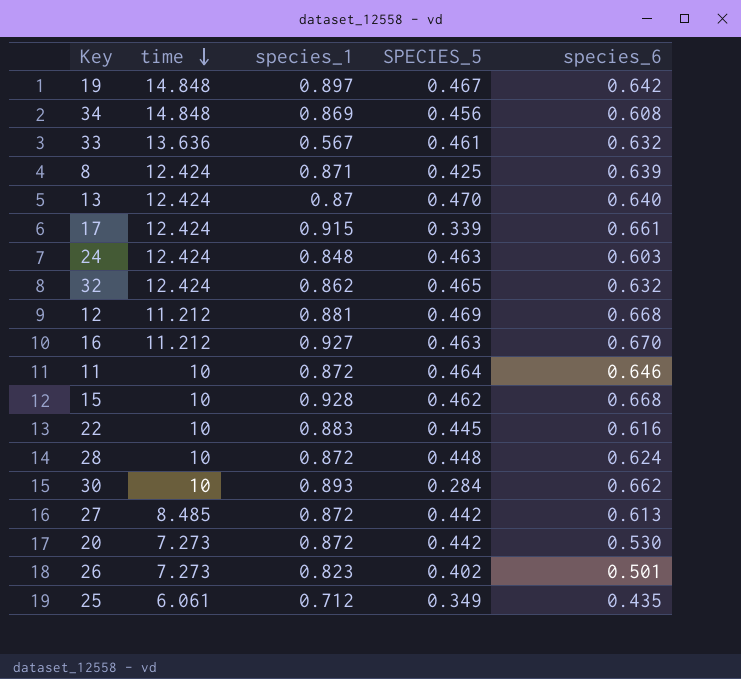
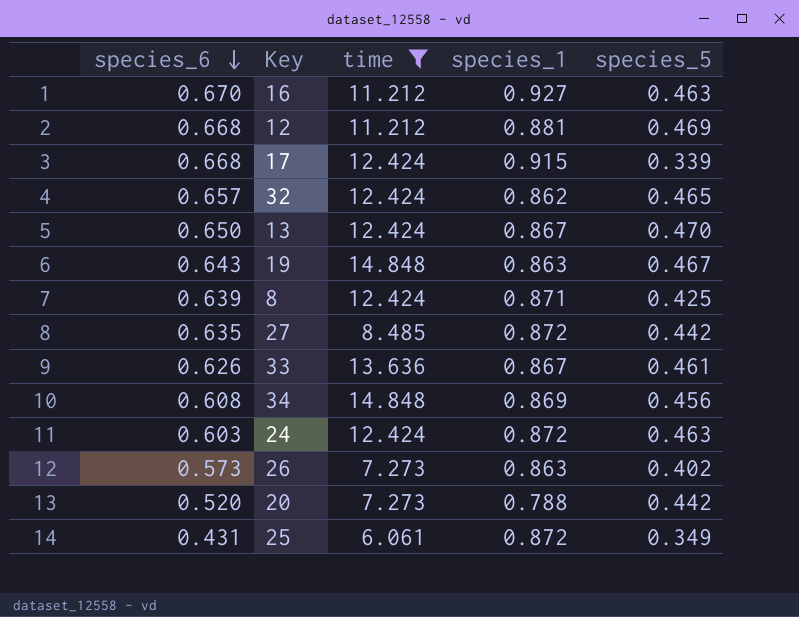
filter: none -> time != 10
row order: time descending -> species_6 descending
column species_6 | position: 5 -> 1
column name: SPECIES_5 -> species_5
17 | species_6: 0.661 -> 0.668
32 | species_6: 0.632 -> 0.657
13 | species_6: 0.640 -> 0.650
13 | species_1: 0.87 -> 0.867
19 | species_6: 0.642 -> 0.643
19 | species_1: 0.897 -> 0.863
27 | species_6: 0.613 -> 0.635
33 | species_6: 0.632 -> 0.626
33 | species_1: 0.567 -> 0.867
24 | species_1: 0.848 -> 0.872
26 | species_6: 0.501 -> 0.573
26 | species_1: 0.823 -> 0.863
20 | species_6: 0.530 -> 0.520
20 | species_1: 0.872 -> 0.788
25 | species_6: 0.435 -> 0.431
25 | species_1: 0.712 -> 0.872

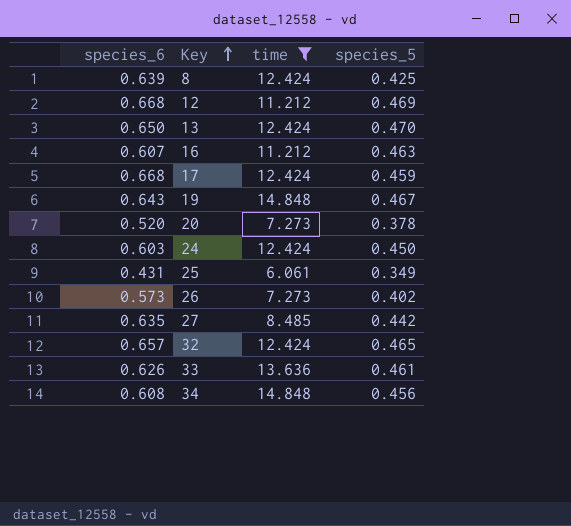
row order: species_6 descending -> Key ascending
column species_1 | position: 4 -> none
16 | species_6: 0.670 -> 0.607
17 | species_5: 0.339 -> 0.459
20 | species_5: 0.442 -> 0.378
24 | species_5: 0.463 -> 0.450

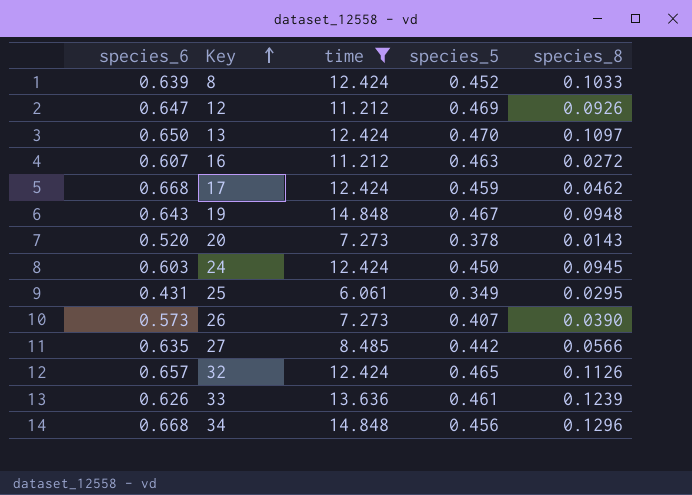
column species_8 | position: none -> 5
8 | species_5: 0.425 -> 0.452
12 | species_6: 0.668 -> 0.647
26 | species_5: 0.402 -> 0.407
34 | species_6: 0.608 -> 0.668

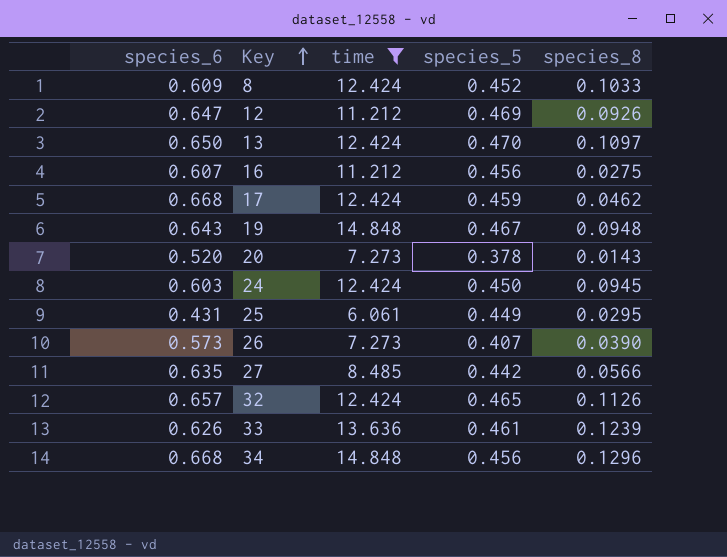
8 | species_6: 0.639 -> 0.609
16 | species_5: 0.463 -> 0.456
16 | species_8: 0.0272 -> 0.0275
25 | species_5: 0.349 -> 0.449

